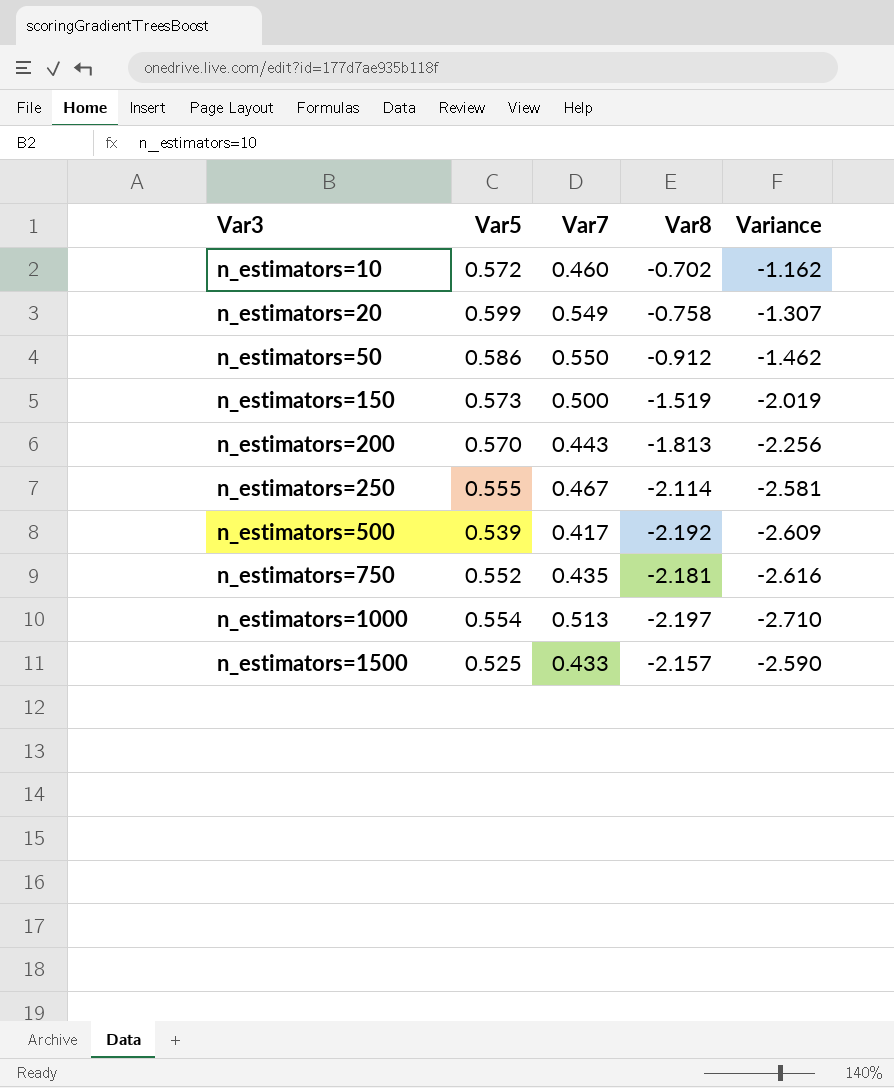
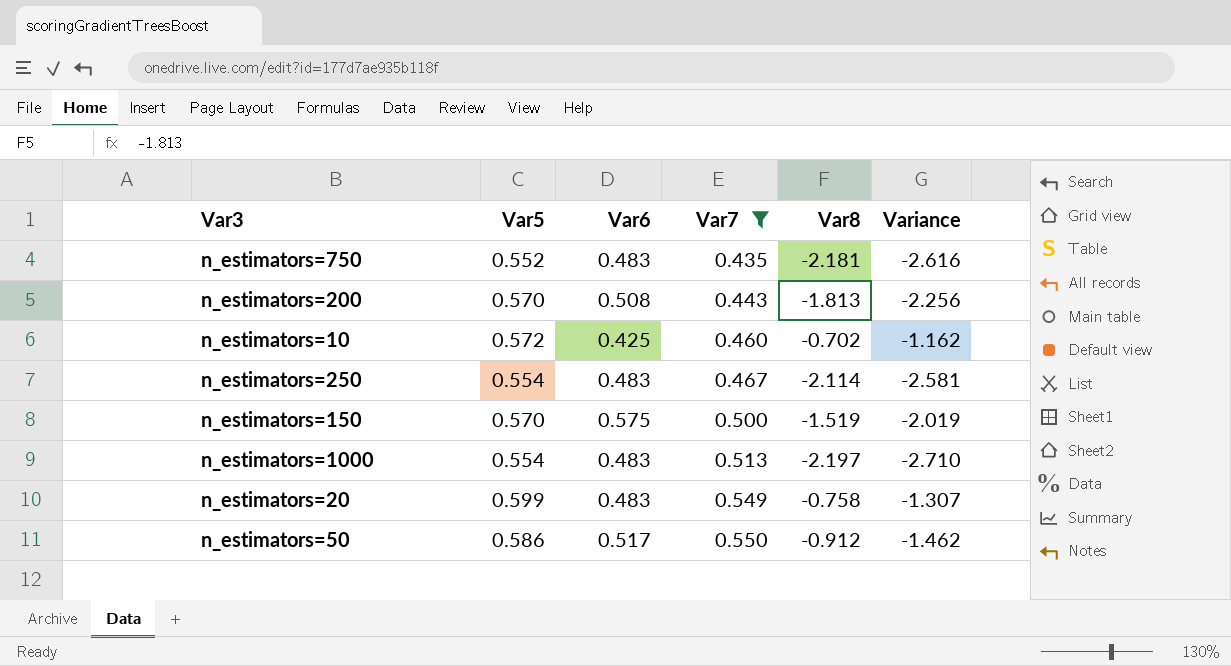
filter: none -> Var7 >= 0.435
row order: Var3 ascending -> Var7 ascending
column Var6 | position: none -> 3
n_estimators=250 | Var5: 0.555 -> 0.554
n_estimators=150 | Var5: 0.573 -> 0.570

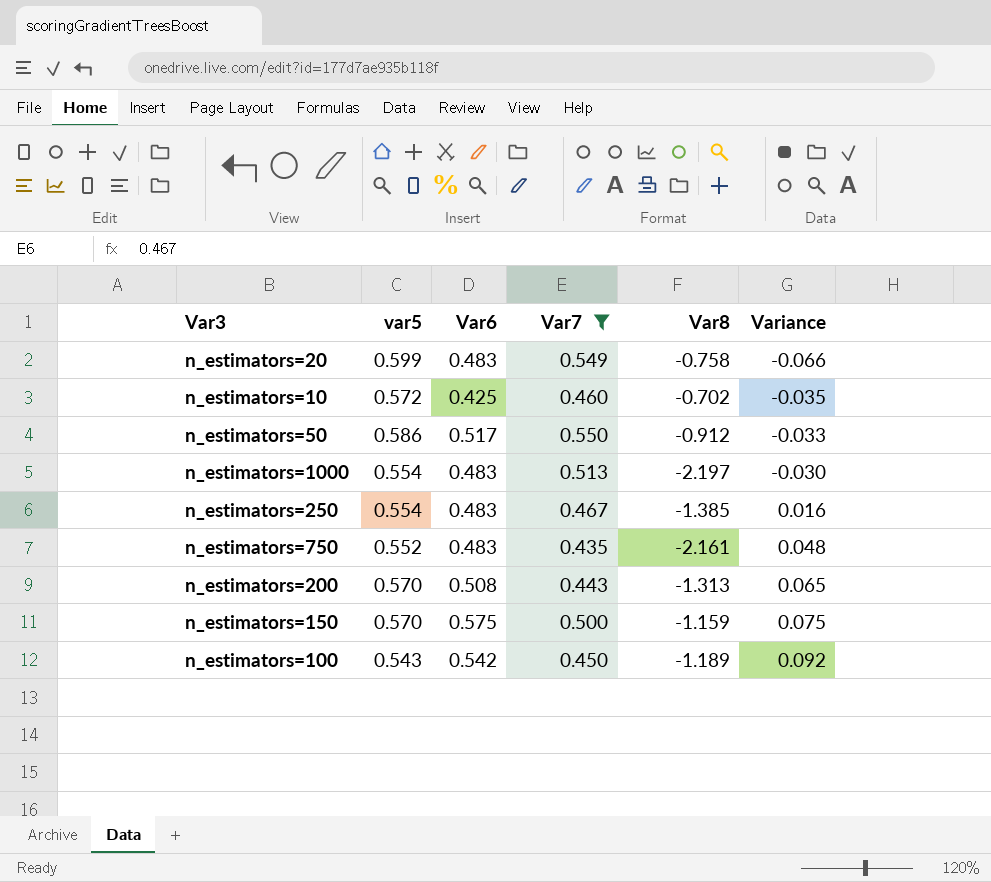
row order: Var7 ascending -> Variance ascending
column name: Var5 -> var5
column Variance | formula: [Var8] - [Var7] -> [Var6] - [Var7]
n_estimators=250 | Var8: -2.114 -> -1.385
n_estimators=750 | Var8: -2.181 -> -2.161
n_estimators=200 | Var8: -1.813 -> -1.313
n_estimators=150 | Var8: -1.519 -> -1.159
row n_estimators=100: none -> 0.543 | 0.542 | 0.450 | -1.189 | 0.092

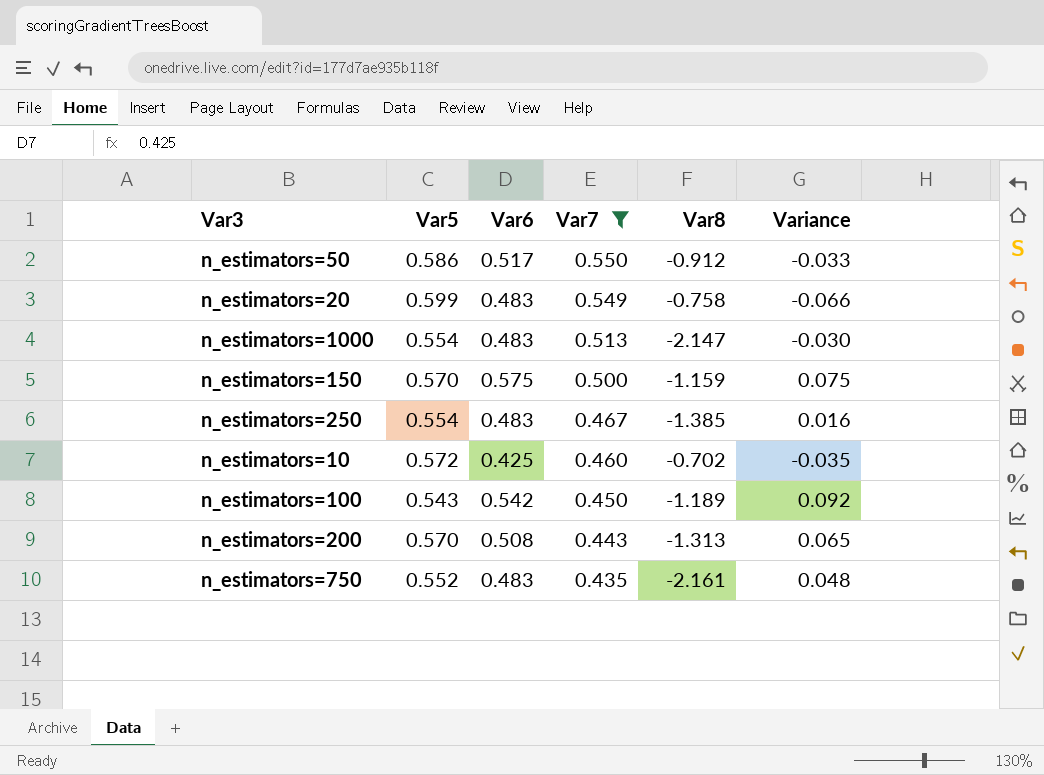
row order: Variance ascending -> Var7 descending
column name: var5 -> Var5
n_estimators=1000 | Var8: -2.197 -> -2.147

